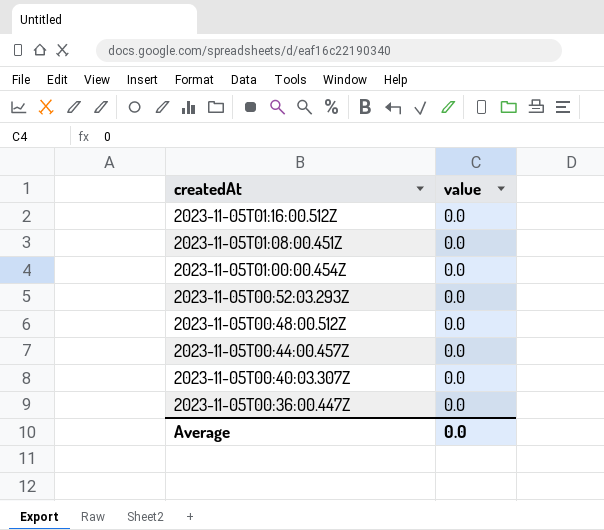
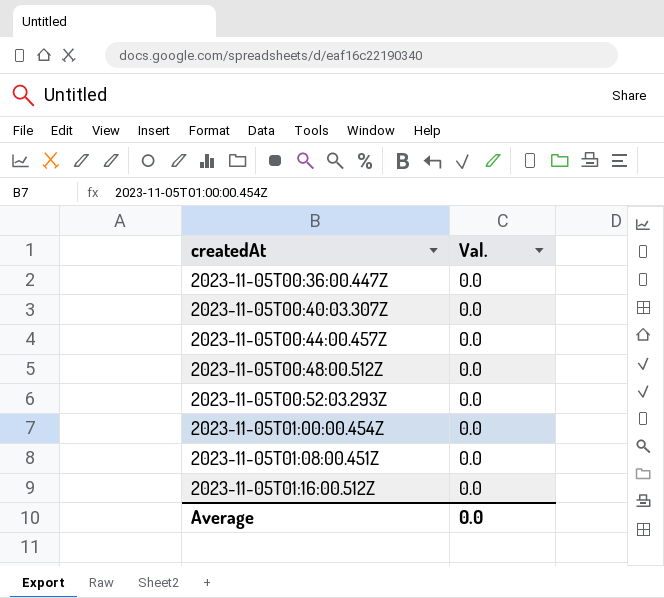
row order: createdAt descending -> createdAt ascending
column name: value -> Val.

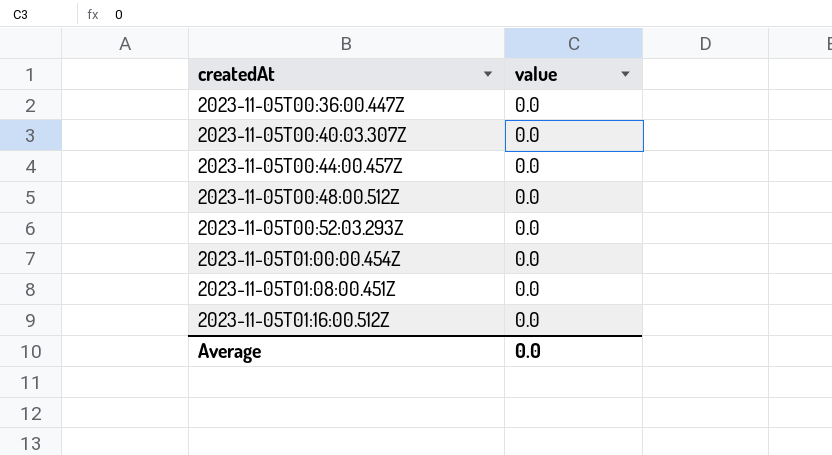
column name: Val. -> value

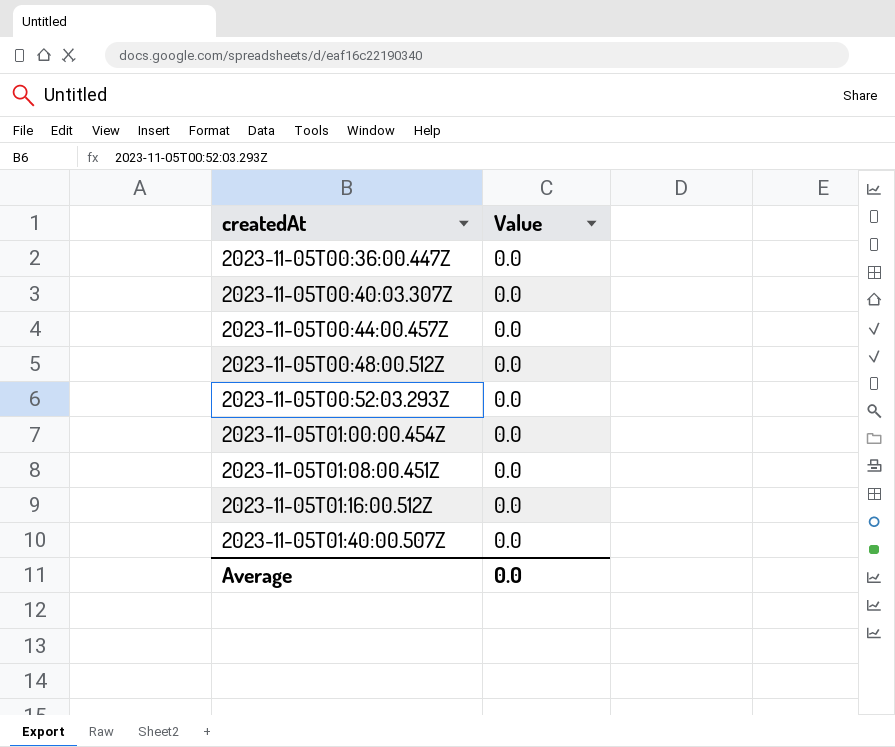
column name: value -> Value
row 2023-11-05T01:40:00.507Z: none -> 0.0

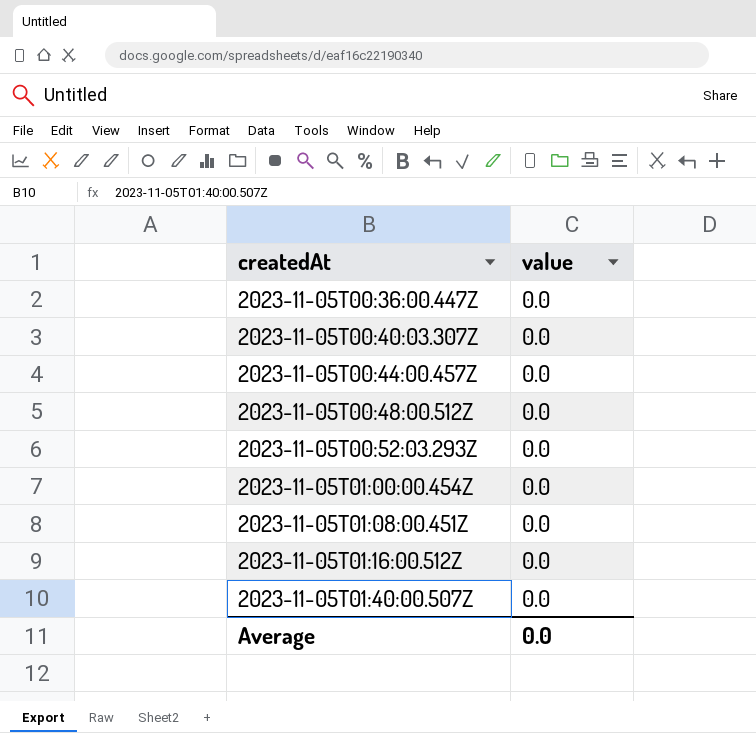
column name: Value -> value

